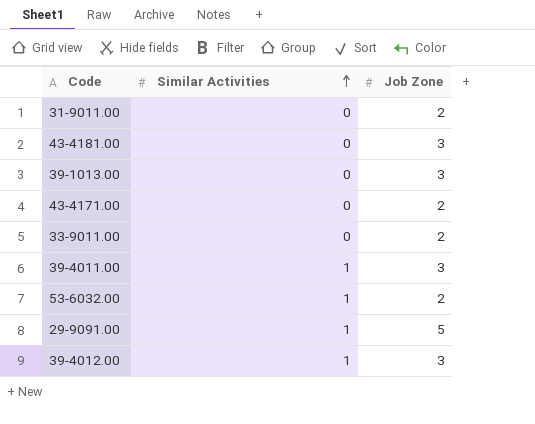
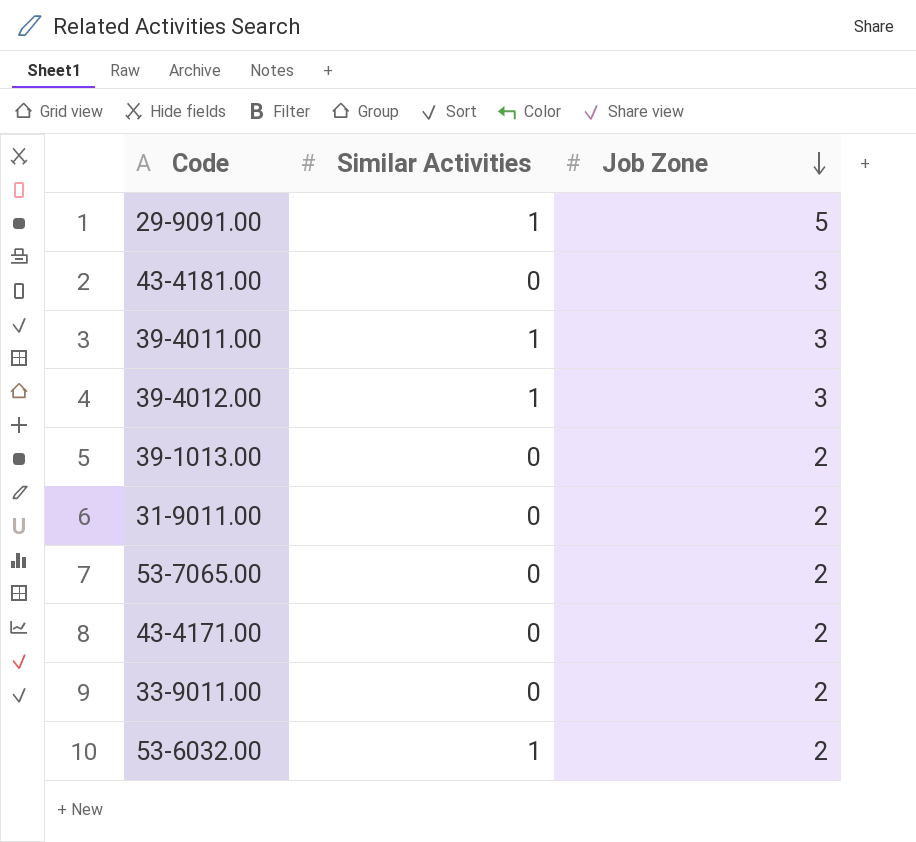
row order: Similar Activities ascending -> Job Zone descending
39-1013.00 | Job Zone: 3 -> 2
row 53-7065.00: none -> 0 | 2

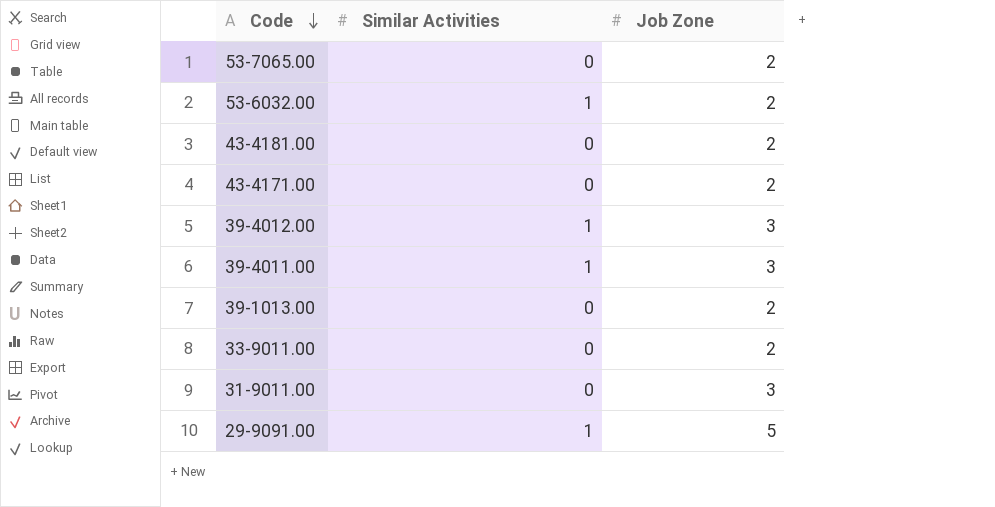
row order: Job Zone descending -> Code descending
43-4181.00 | Job Zone: 3 -> 2
31-9011.00 | Job Zone: 2 -> 3

